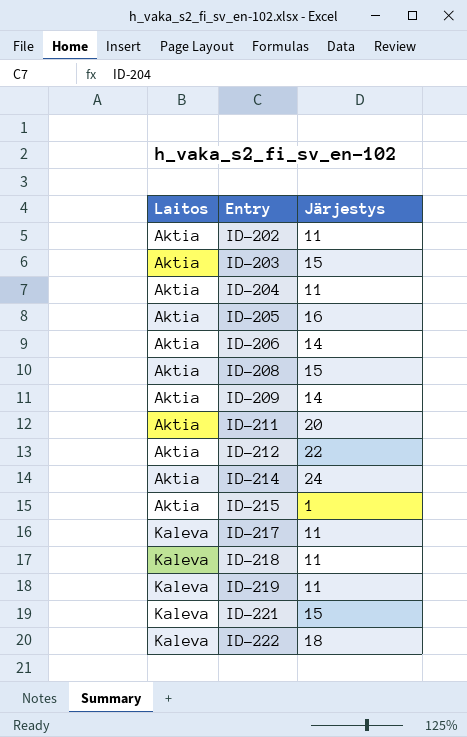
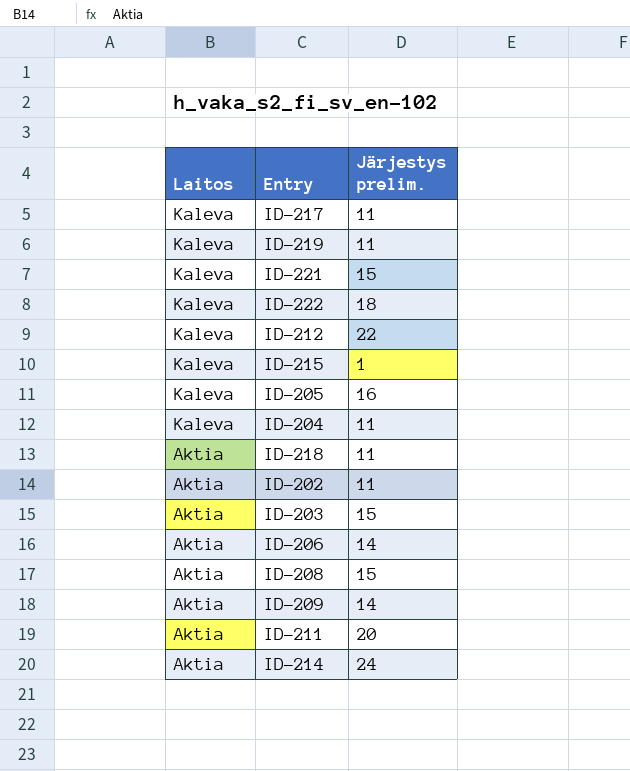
row order: Laitos ascending -> Laitos descending
column name: Järjestys -> Järjestys prelim.
ID-212 | Laitos: Aktia -> Kaleva
ID-215 | Laitos: Aktia -> Kaleva
ID-205 | Laitos: Aktia -> Kaleva
ID-204 | Laitos: Aktia -> Kaleva
ID-218 | Laitos: Kaleva -> Aktia

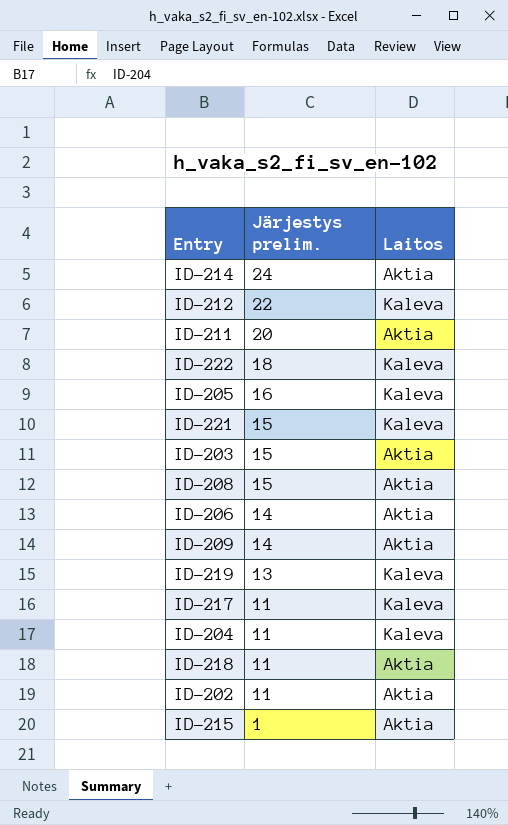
row order: Laitos descending -> Järjestys prelim. descending
column Laitos | position: 1 -> 3
ID-219 | Järjestys prelim.: 11 -> 13
ID-215 | Laitos: Kaleva -> Aktia

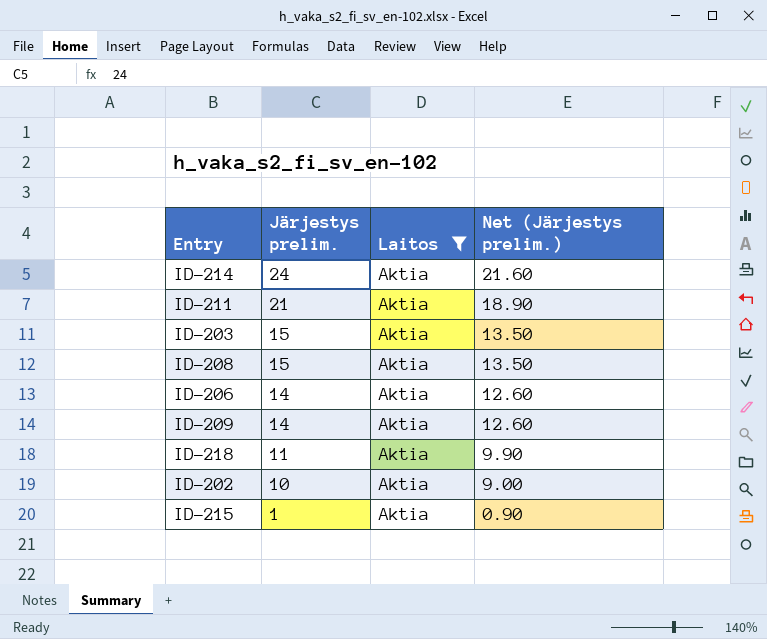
filter: none -> Laitos = Aktia
column Net (Järjestys prelim.) | formula: none -> [Järjestys prelim.] * 0.9
ID-211 | Järjestys prelim.: 20 -> 21
ID-202 | Järjestys prelim.: 11 -> 10

